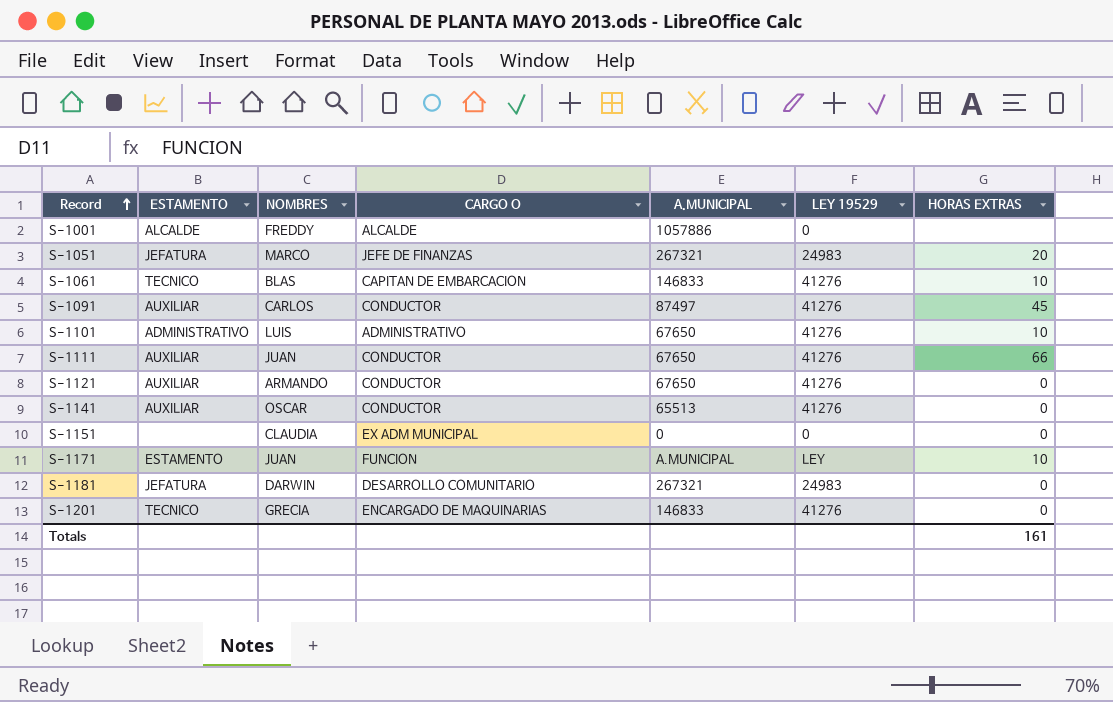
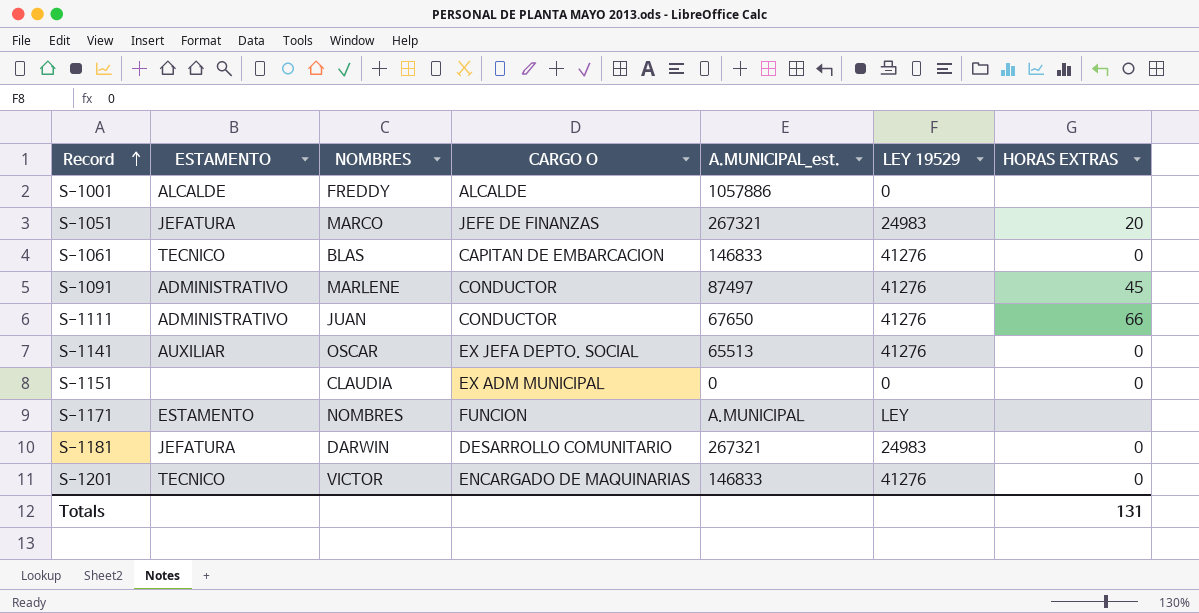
column name: A.MUNICIPAL -> A.MUNICIPAL_est.
row S-1101: ADMINISTRATIVO | LUIS | ADMINISTRATIVO | 67650 | 41276 | 10 -> none
row S-1121: AUXILIAR | ARMANDO | CONDUCTOR | 67650 | 41276 | 0 -> none
S-1061 | HORAS EXTRAS: 10 -> 0
S-1091 | ESTAMENTO: AUXILIAR -> ADMINISTRATIVO
S-1091 | NOMBRES: CARLOS -> MARLENE
S-1111 | ESTAMENTO: AUXILIAR -> ADMINISTRATIVO
S-1141 | CARGO O: CONDUCTOR -> EX JEFA DEPTO. SOCIAL
S-1171 | NOMBRES: JUAN -> NOMBRES
S-1171 | HORAS EXTRAS: 10 -> none
S-1201 | NOMBRES: GRECIA -> VICTOR
Totals | HORAS EXTRAS: 161 -> 131

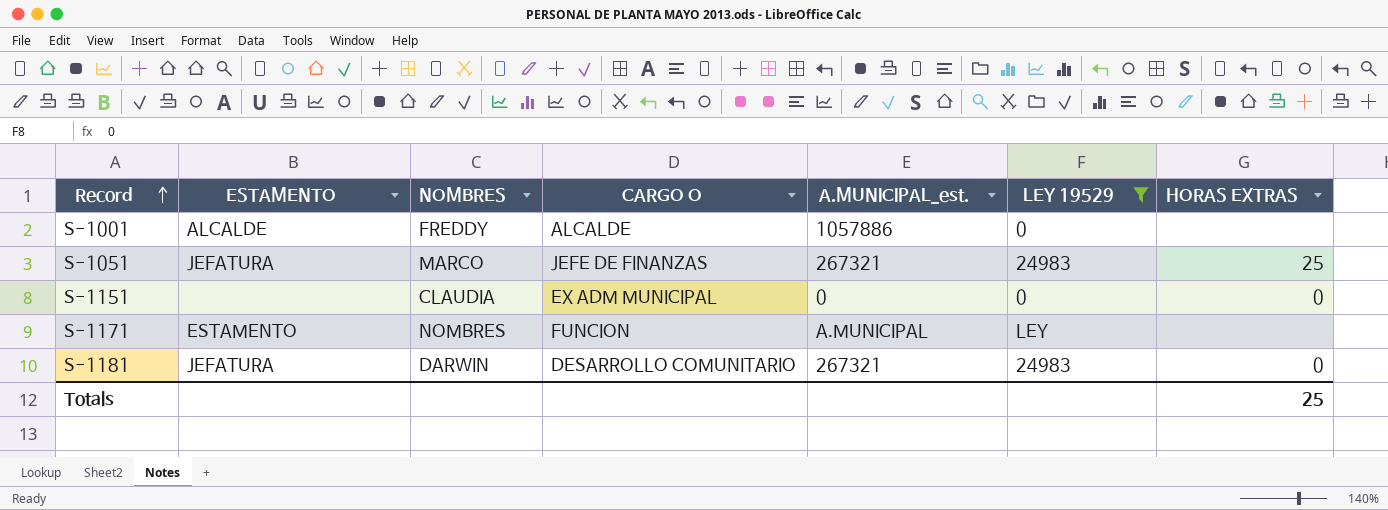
filter: none -> LEY 19529 != 41276
S-1051 | HORAS EXTRAS: 20 -> 25
Totals | HORAS EXTRAS: 131 -> 25

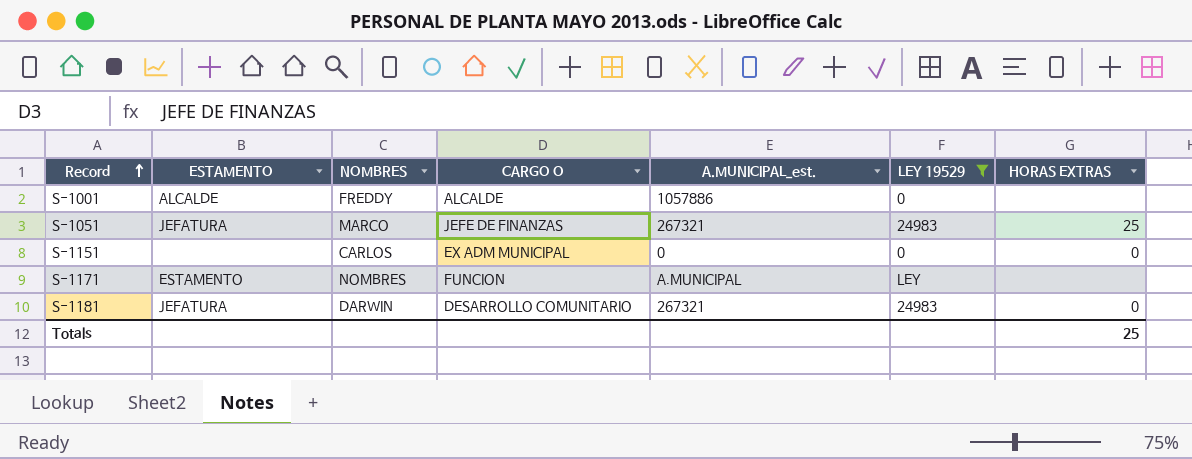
S-1151 | NOMBRES: CLAUDIA -> CARLOS

